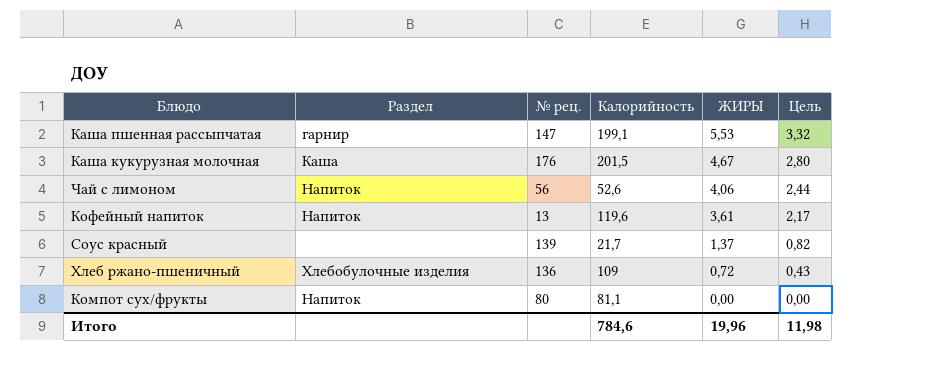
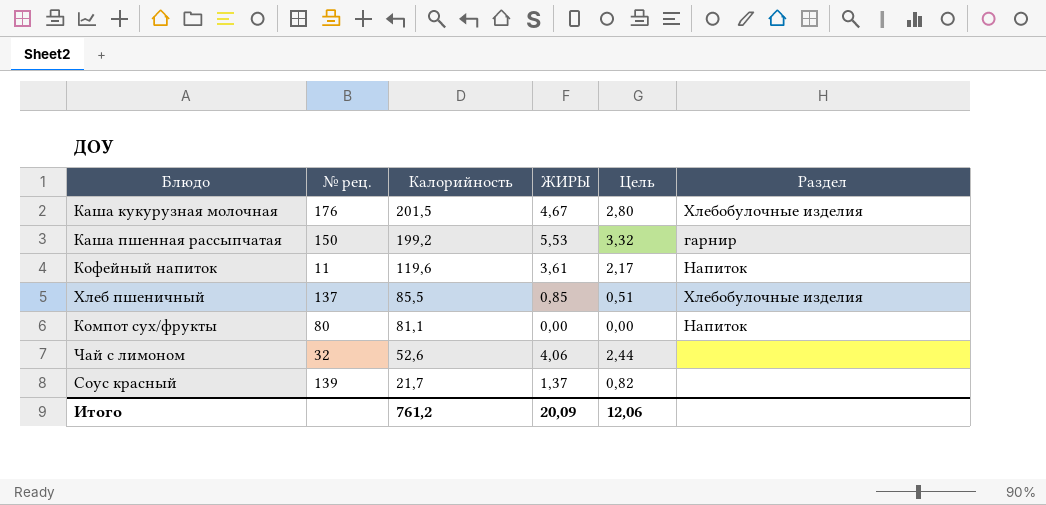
row order: ЖИРЫ descending -> Калорийность descending
column Раздел | position: 2 -> 6
row Хлеб ржано-пшеничный: Хлебобулочные изделия | 136 | 109 | 0,72 | 0,43 -> none
Каша кукурузная молочная | Раздел: Каша -> Хлебобулочные изделия
Каша пшенная рассыпчатая | № рец.: 147 -> 150
Каша пшенная рассыпчатая | Калорийность: 199,1 -> 199,2
Кофейный напиток | № рец.: 13 -> 11
row Хлеб пшеничный: none -> 137 | 85,5 | 0,85 | 0,51 | Хлебобулочные изделия
Чай с лимоном | № рец.: 56 -> 32
Чай с лимоном | Раздел: Напиток -> none
Итого | Калорийность: 784,6 -> 761,2
Итого | ЖИРЫ: 19,96 -> 20,09
Итого | Цель: 11,98 -> 12,06

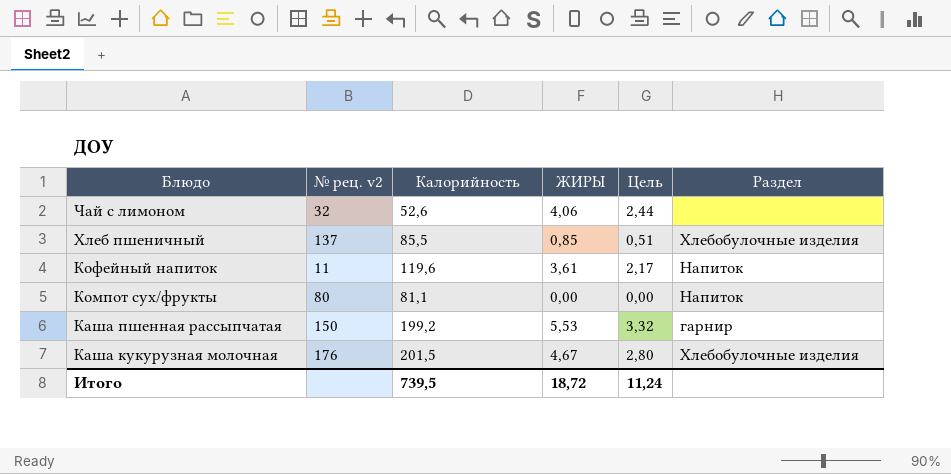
row order: Калорийность descending -> Блюдо descending
column name: № рец. -> № рец. v2
row Соус красный: 139 | 21,7 | 1,37 | 0,82 | none -> none
Итого | Калорийность: 761,2 -> 739,5
Итого | ЖИРЫ: 20,09 -> 18,72
Итого | Цель: 12,06 -> 11,24

